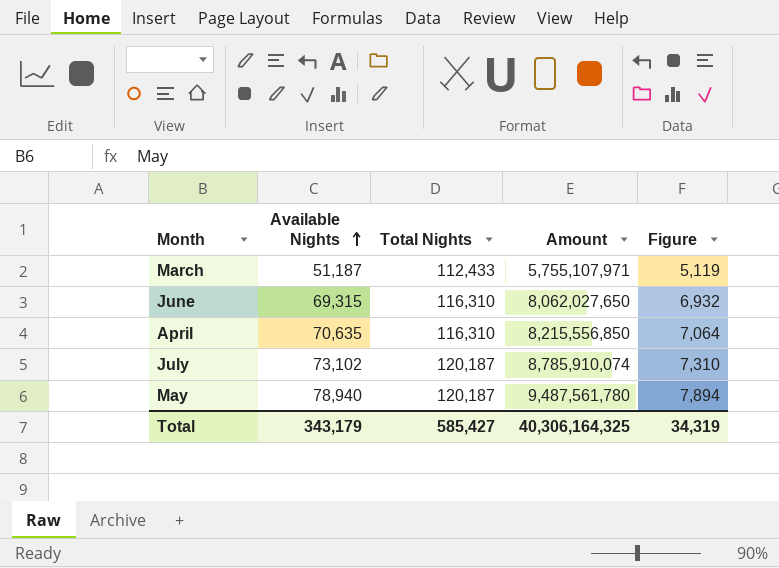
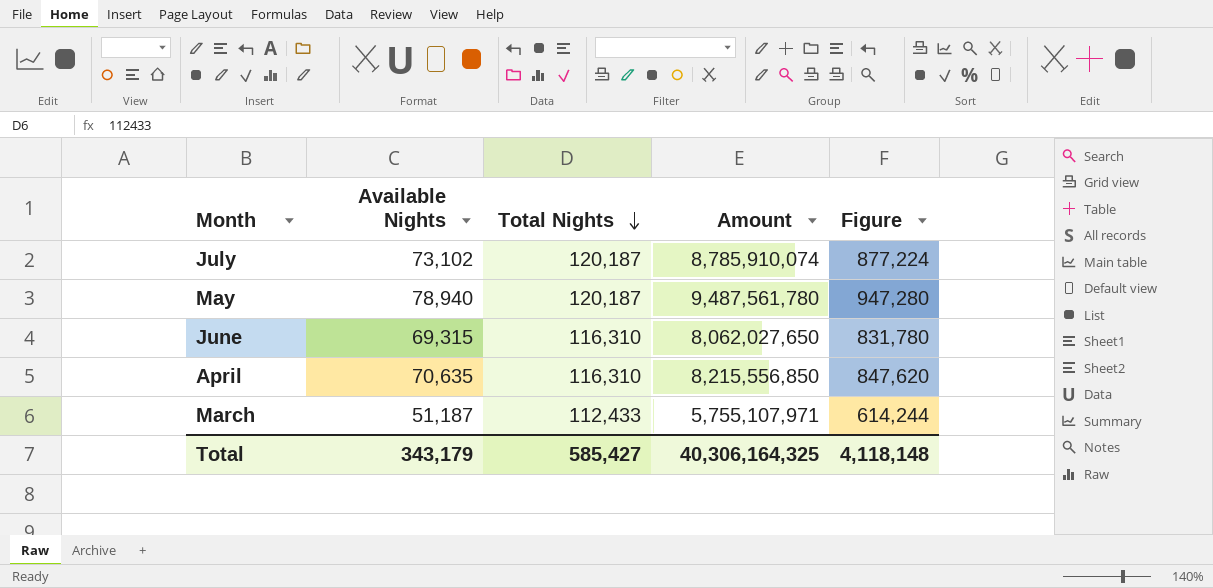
row order: Available Nights ascending -> Total Nights descending
column Figure | formula: [Available Nights] * 0.1 -> [Available Nights] * 12
Total | Figure: 34,319 -> 4,118,148

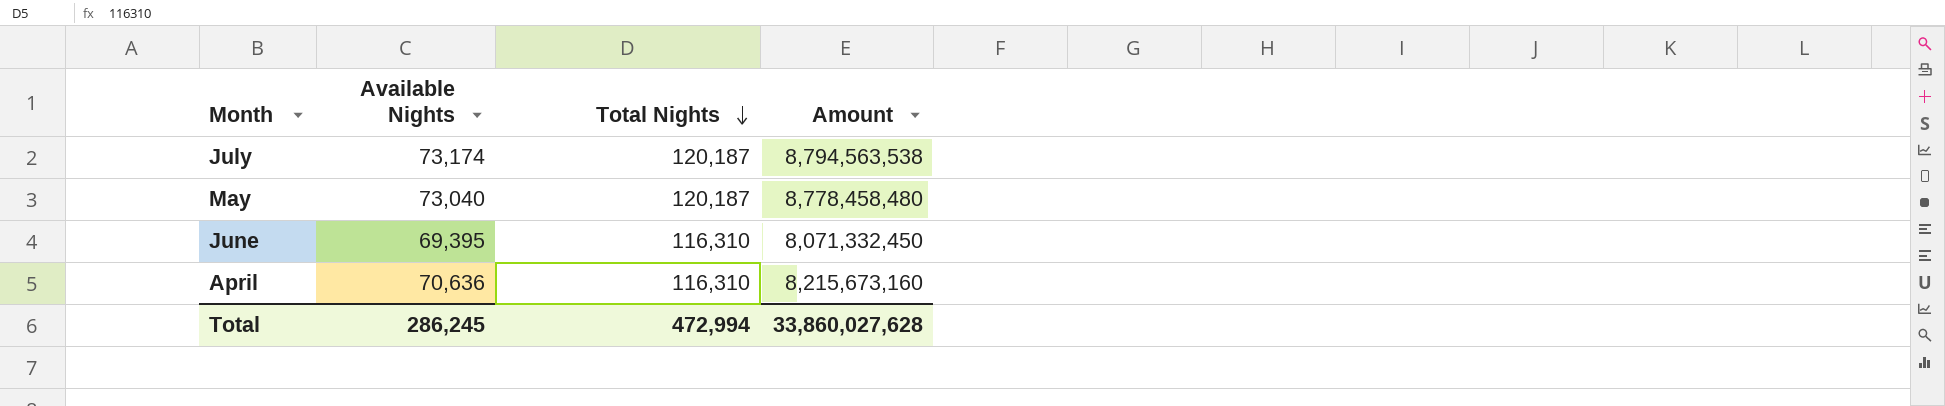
column Figure | formula: [Available Nights] * 12 -> none
row March: 51,187 | 112,433 | 5,755,107,971 | 614,244 -> none
July | Available Nights: 73,102 -> 73,174
July | Amount: 8,785,910,074 -> 8,794,563,538
May | Available Nights: 78,940 -> 73,040
May | Amount: 9,487,561,780 -> 8,778,458,480
June | Available Nights: 69,315 -> 69,395
June | Amount: 8,062,027,650 -> 8,071,332,450
April | Available Nights: 70,635 -> 70,636
April | Amount: 8,215,556,850 -> 8,215,673,160
Total | Available Nights: 343,179 -> 286,245
Total | Total Nights: 585,427 -> 472,994
Total | Amount: 40,306,164,325 -> 33,860,027,628

